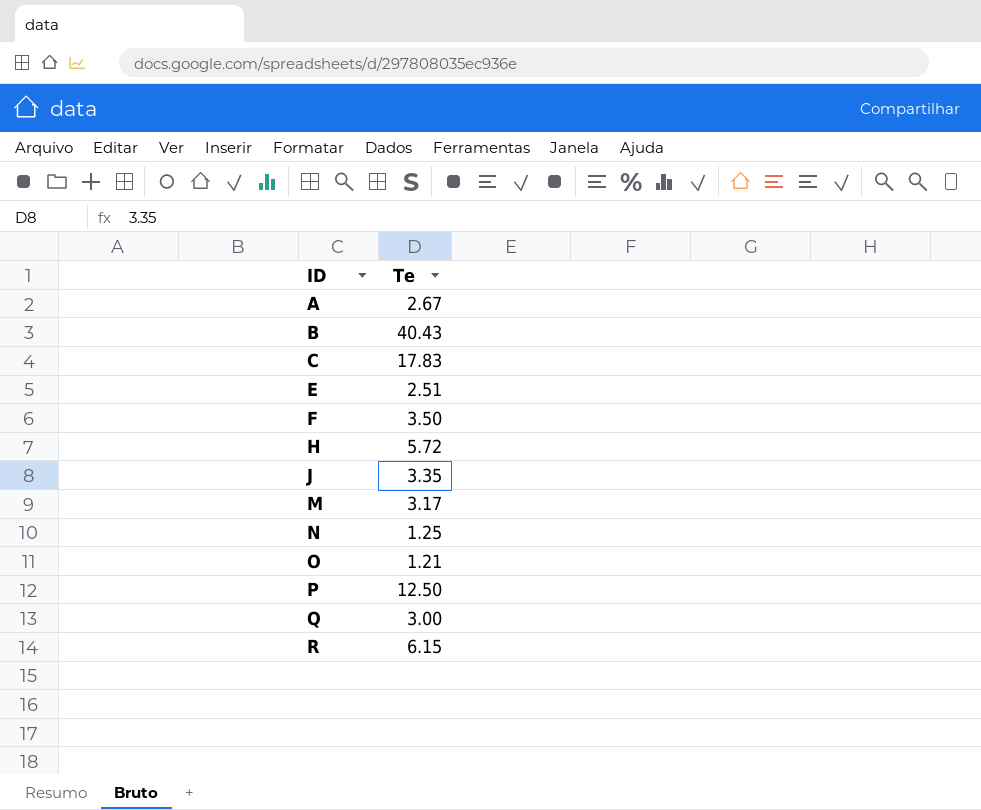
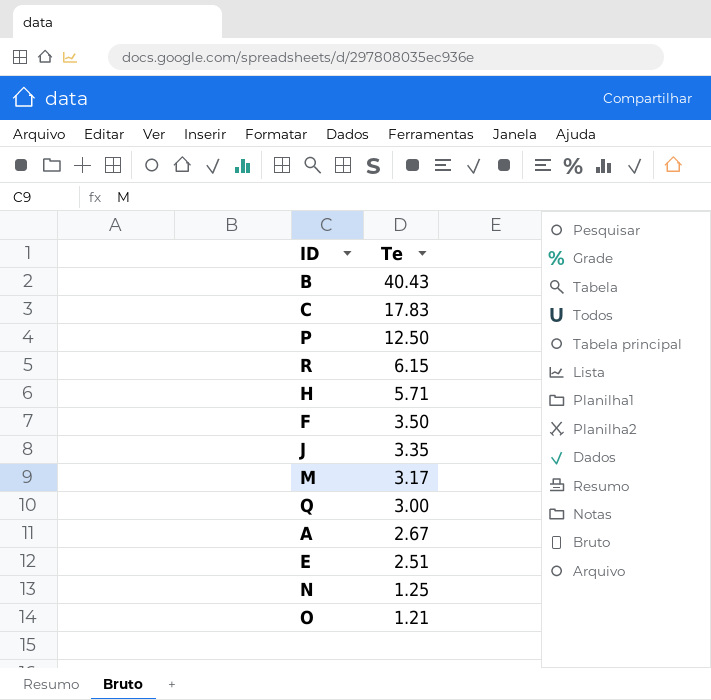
row order: ID ascending -> Te descending
H | Te: 5.72 -> 5.71

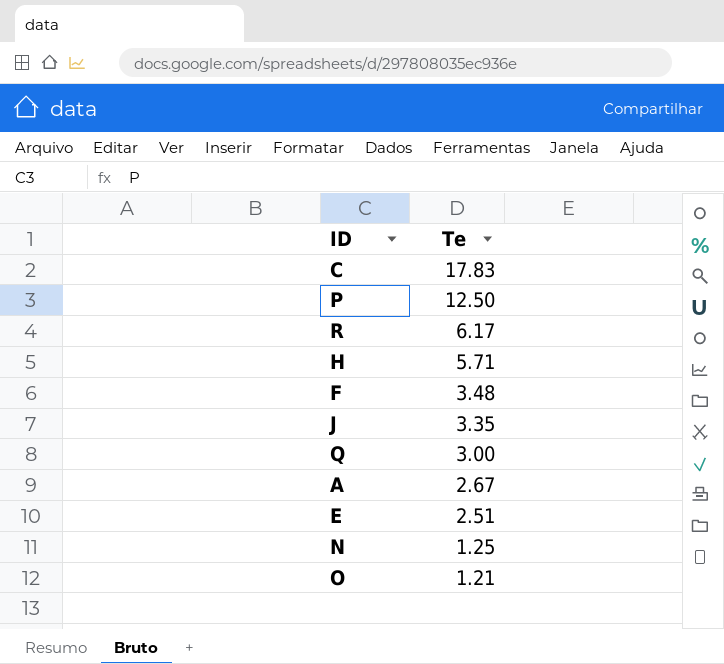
row B: 40.43 -> none
row M: 3.17 -> none
R | Te: 6.15 -> 6.17
F | Te: 3.50 -> 3.48

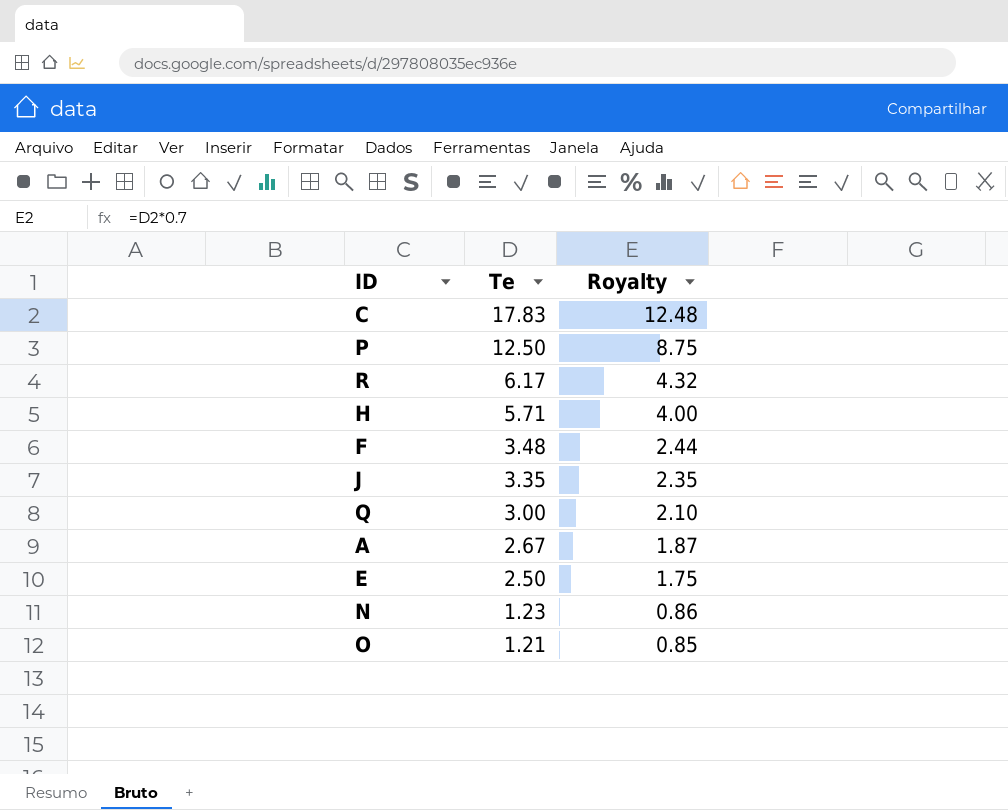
column Royalty | formula: none -> [Te] * 0.7
E | Te: 2.51 -> 2.50
N | Te: 1.25 -> 1.23

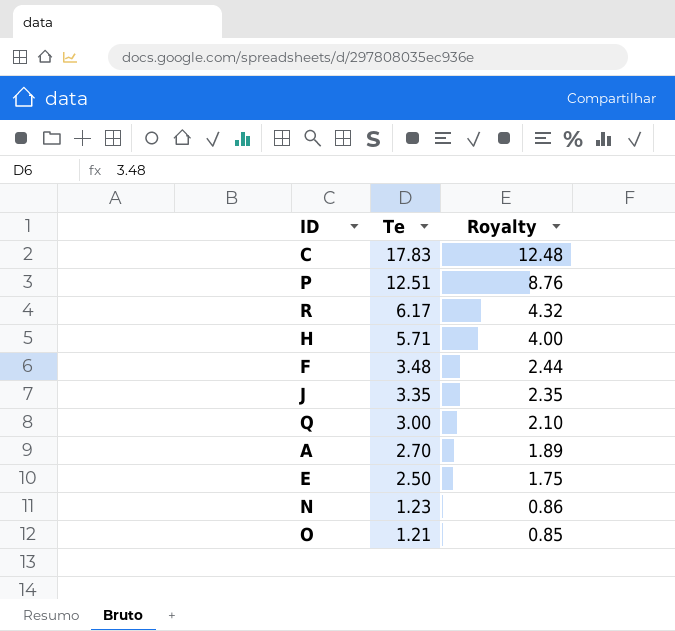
P | Te: 12.50 -> 12.51
P | Royalty: 8.75 -> 8.76
A | Te: 2.67 -> 2.70
A | Royalty: 1.87 -> 1.89

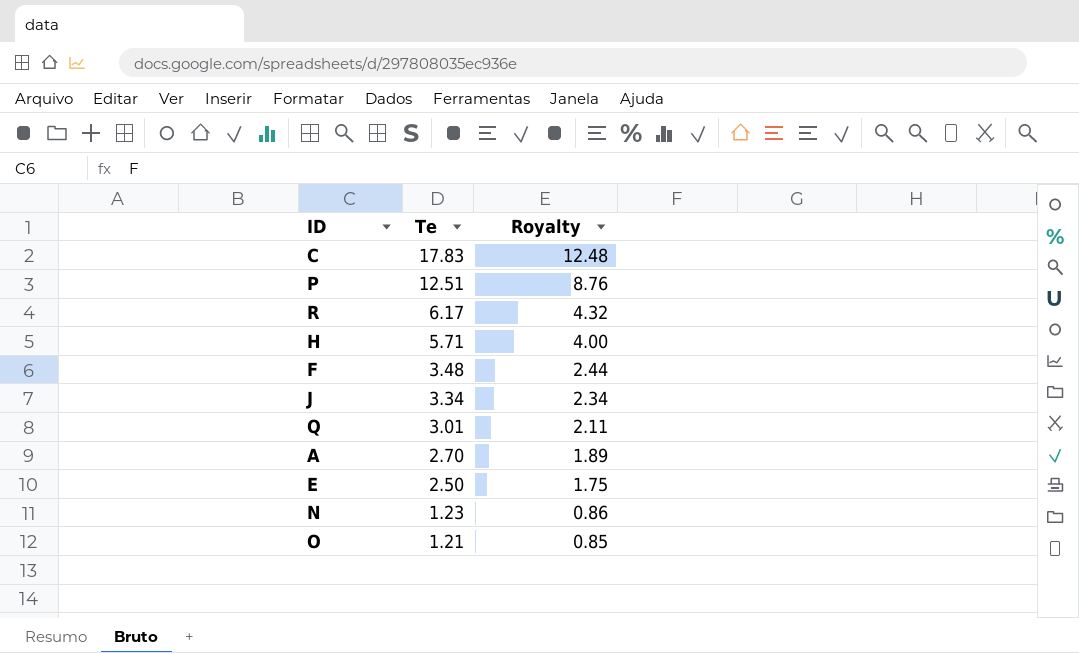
J | Te: 3.35 -> 3.34
J | Royalty: 2.35 -> 2.34
Q | Te: 3.00 -> 3.01
Q | Royalty: 2.10 -> 2.11

